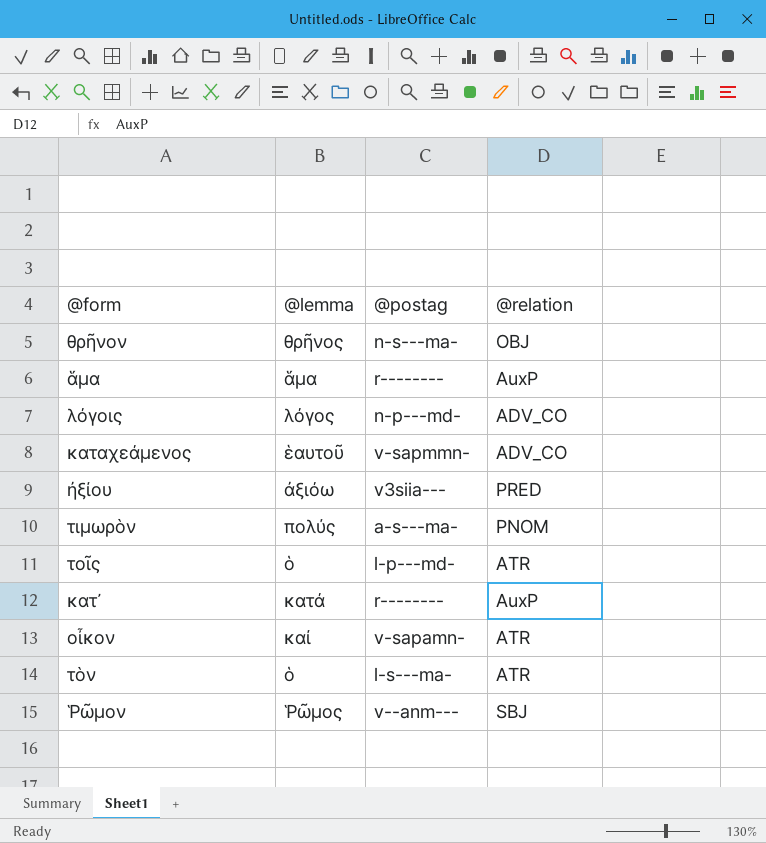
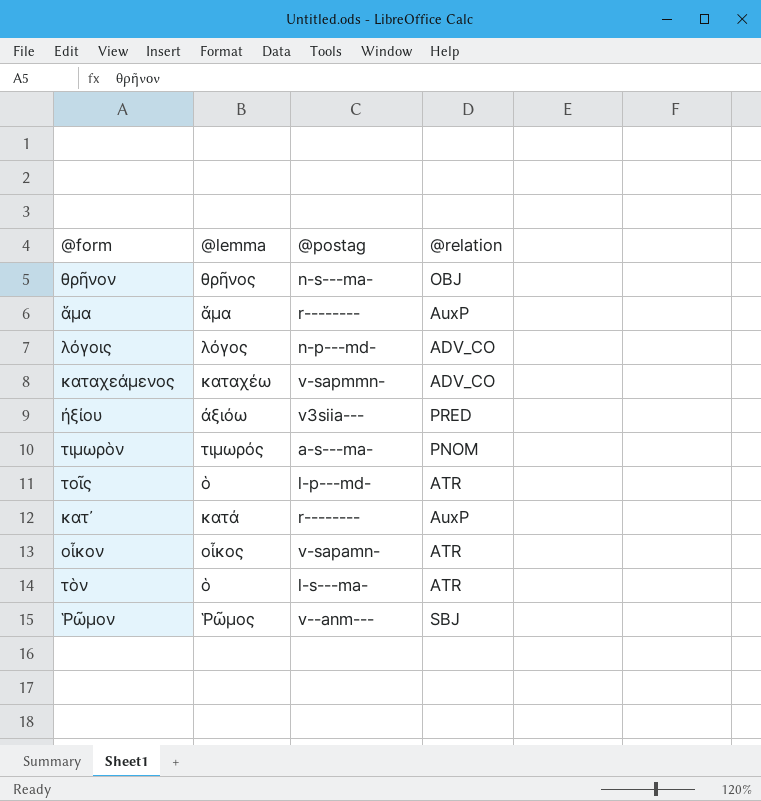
καταχεάμενος | @lemma: ἑαυτοῦ -> καταχέω
τιμωρὸν | @lemma: πολύς -> τιμωρός
οἶκον | @lemma: καί -> οἶκος

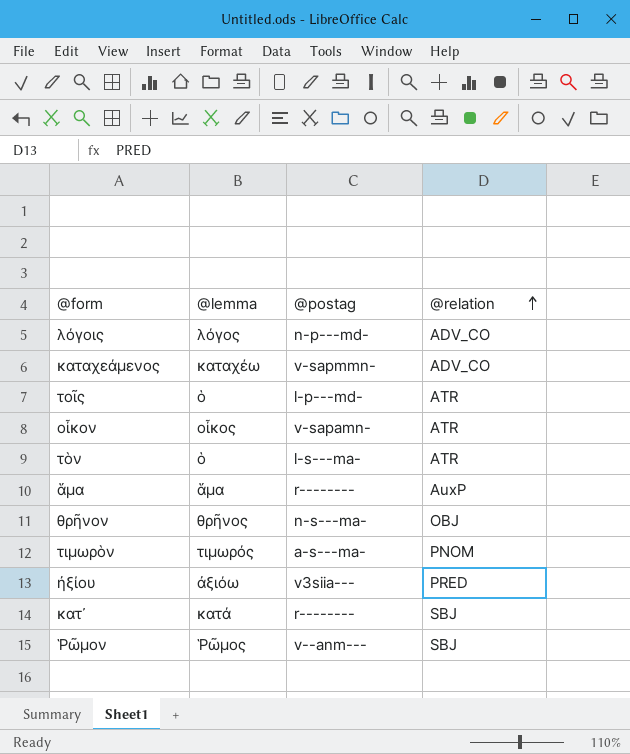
row order: none -> @relation ascending
κατ᾽ | @relation: AuxP -> SBJ

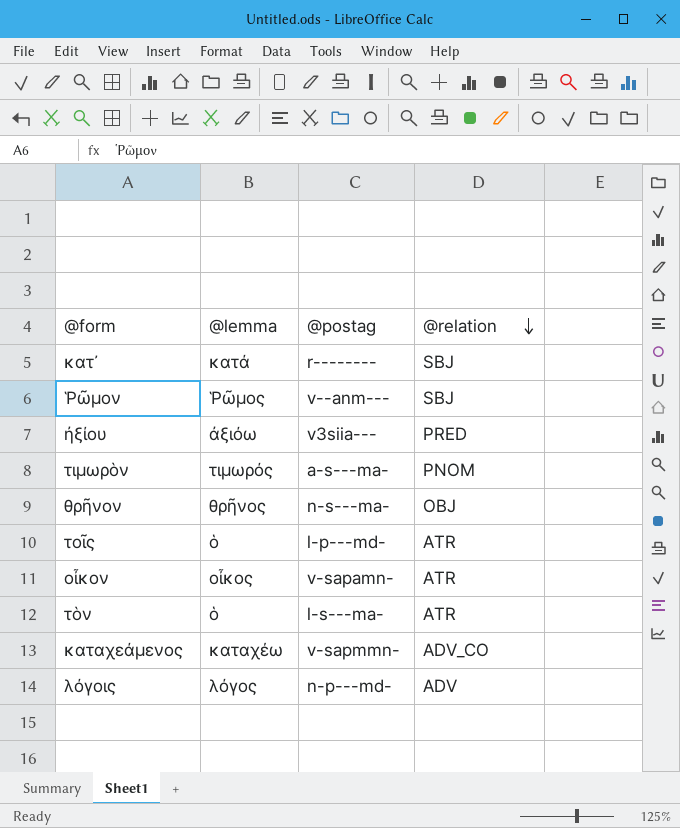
row order: @relation ascending -> @relation descending
row ἅμα: ἅμα | r-------- | AuxP -> none
λόγοις | @relation: ADV_CO -> ADV

